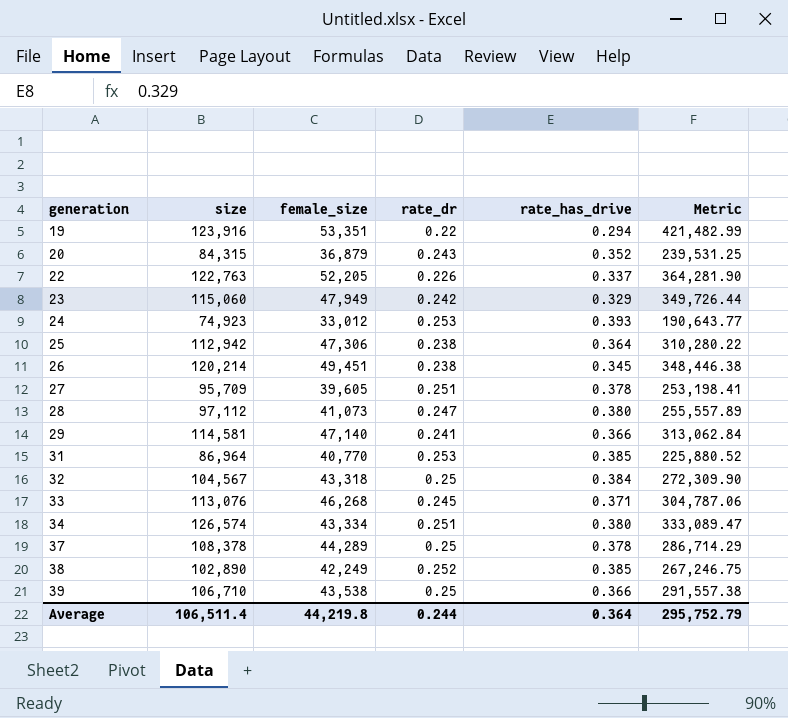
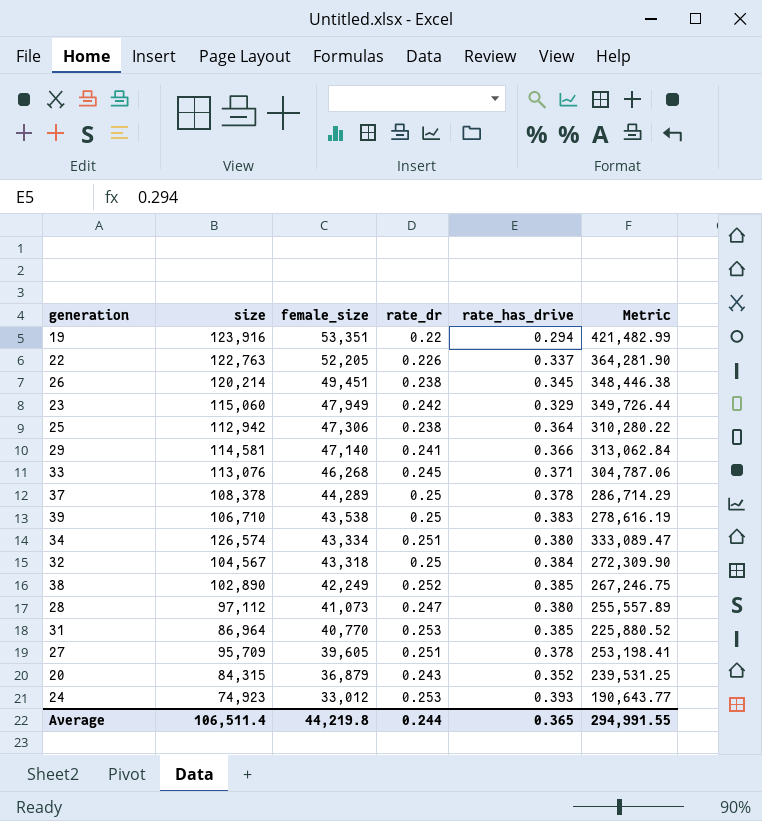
row order: generation ascending -> female_size descending
39 | rate_has_drive: 0.366 -> 0.383
39 | Metric: 291,557.38 -> 278,616.19
Average | rate_has_drive: 0.364 -> 0.365
Average | Metric: 295,752.79 -> 294,991.55

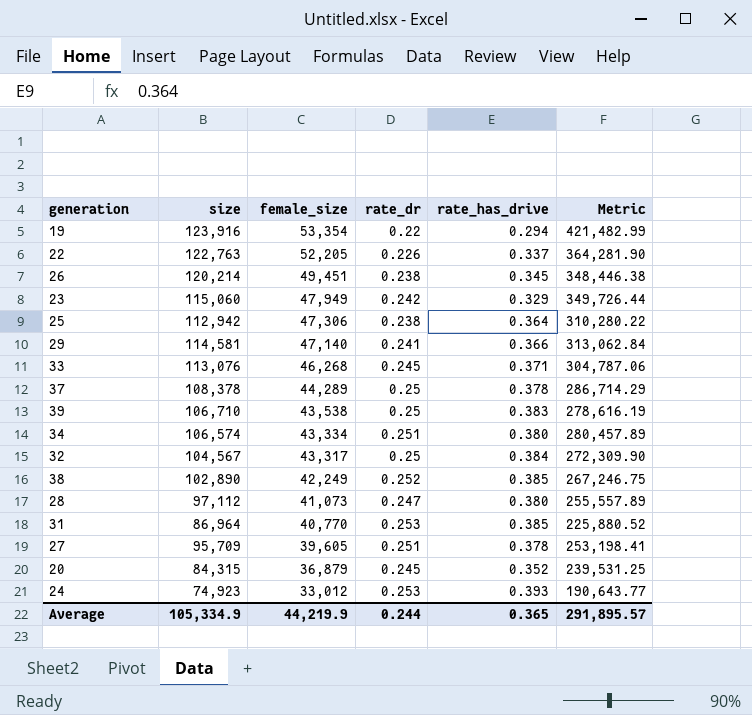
19 | female_size: 53,351 -> 53,354
34 | size: 126,574 -> 106,574
34 | Metric: 333,089.47 -> 280,457.89
32 | female_size: 43,318 -> 43,317
20 | rate_dr: 0.243 -> 0.245
Average | size: 106,511.4 -> 105,334.9
Average | female_size: 44,219.8 -> 44,219.9
Average | Metric: 294,991.55 -> 291,895.57

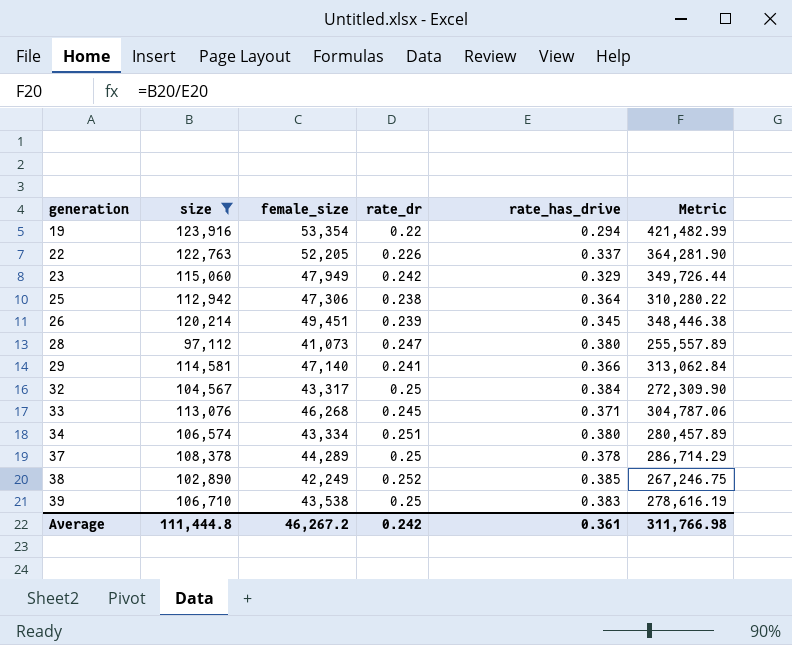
filter: none -> size >= 97,112
row order: female_size descending -> generation ascending
26 | rate_dr: 0.238 -> 0.239
Average | size: 105,334.9 -> 111,444.8
Average | female_size: 44,219.9 -> 46,267.2
Average | rate_dr: 0.244 -> 0.242
Average | rate_has_drive: 0.365 -> 0.361
Average | Metric: 291,895.57 -> 311,766.98

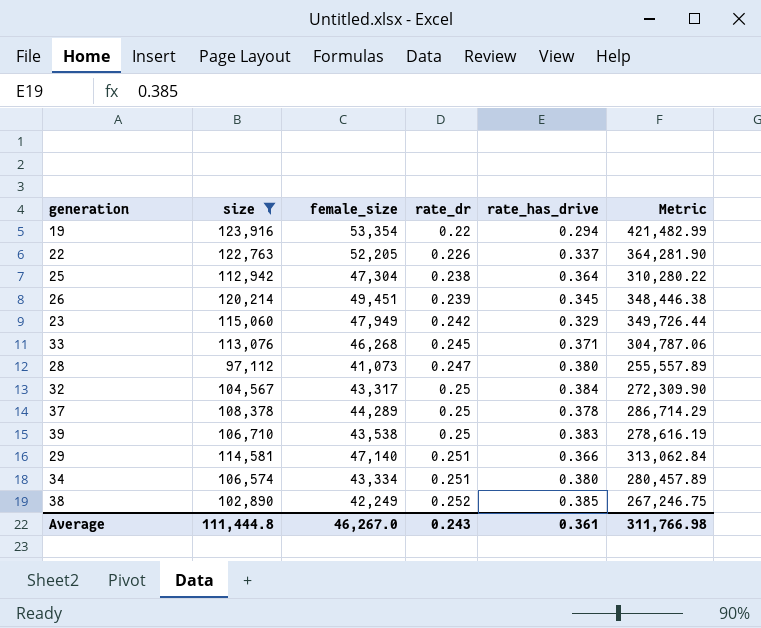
row order: generation ascending -> rate_dr ascending
25 | female_size: 47,306 -> 47,304
29 | rate_dr: 0.241 -> 0.251
Average | female_size: 46,267.2 -> 46,267.0
Average | rate_dr: 0.242 -> 0.243

